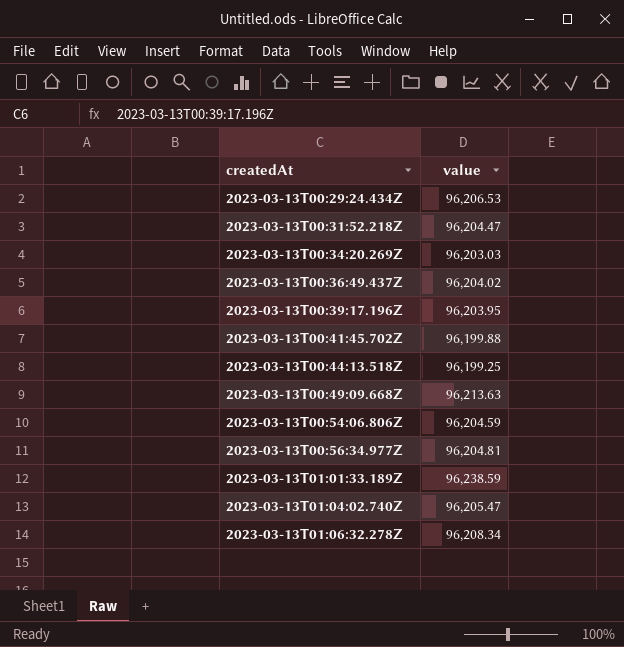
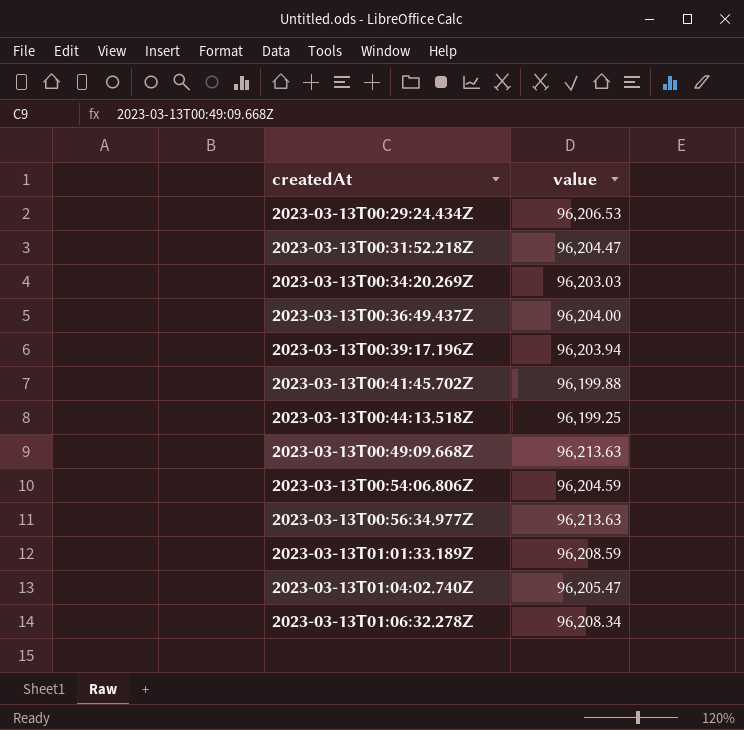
2023-03-13T00:36:49.437Z | value: 96,204.02 -> 96,204.00
2023-03-13T00:39:17.196Z | value: 96,203.95 -> 96,203.94
2023-03-13T00:56:34.977Z | value: 96,204.81 -> 96,213.63
2023-03-13T01:01:33.189Z | value: 96,238.59 -> 96,208.59

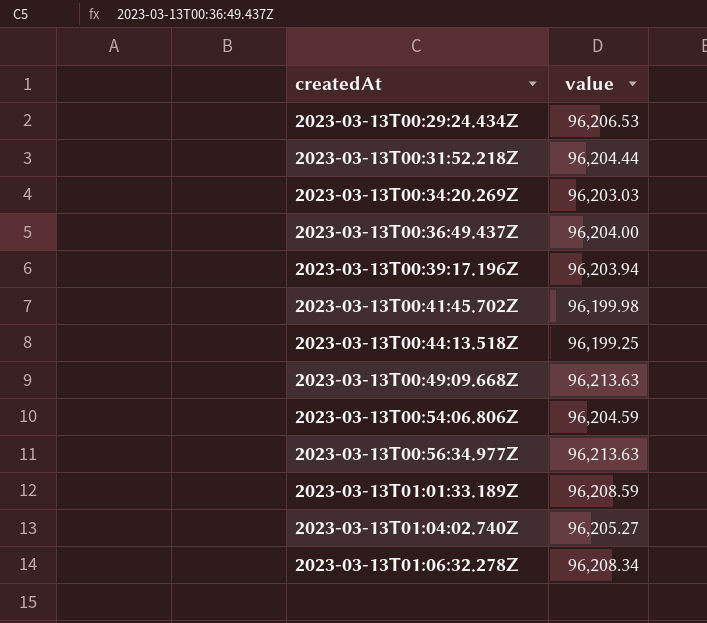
2023-03-13T00:31:52.218Z | value: 96,204.47 -> 96,204.44
2023-03-13T00:41:45.702Z | value: 96,199.88 -> 96,199.98
2023-03-13T01:04:02.740Z | value: 96,205.47 -> 96,205.27

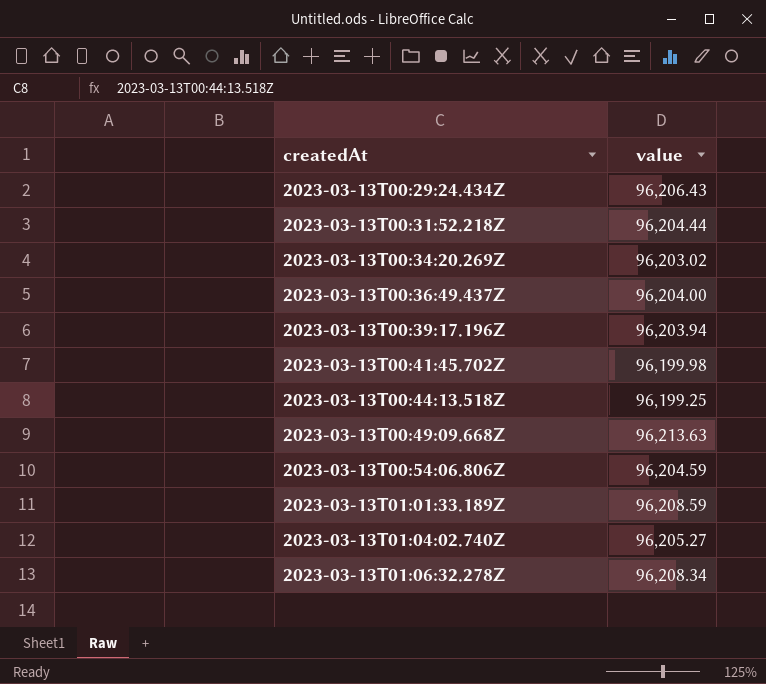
row 2023-03-13T00:56:34.977Z: 96,213.63 -> none
2023-03-13T00:29:24.434Z | value: 96,206.53 -> 96,206.43
2023-03-13T00:34:20.269Z | value: 96,203.03 -> 96,203.02

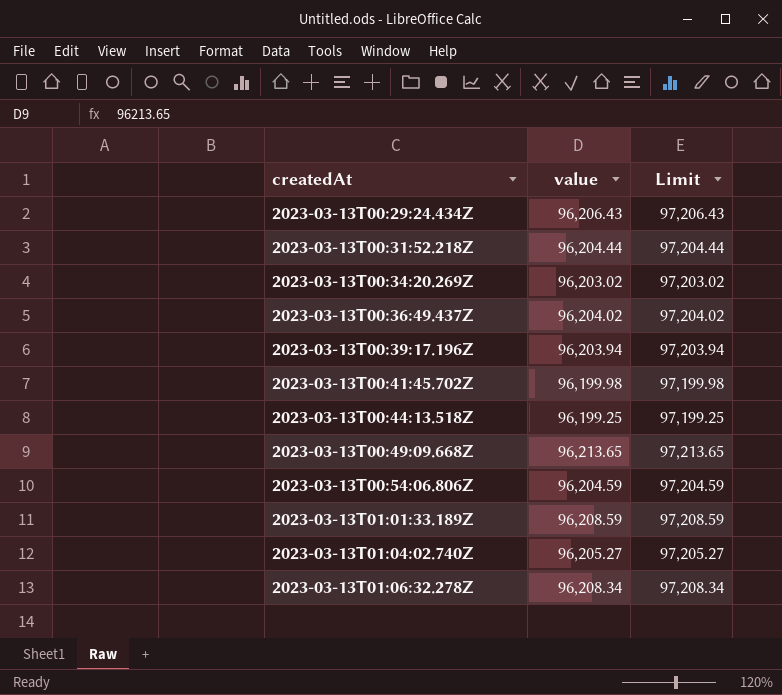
column Limit | formula: none -> [value] + 1000
2023-03-13T00:36:49.437Z | value: 96,204.00 -> 96,204.02
2023-03-13T00:49:09.668Z | value: 96,213.63 -> 96,213.65

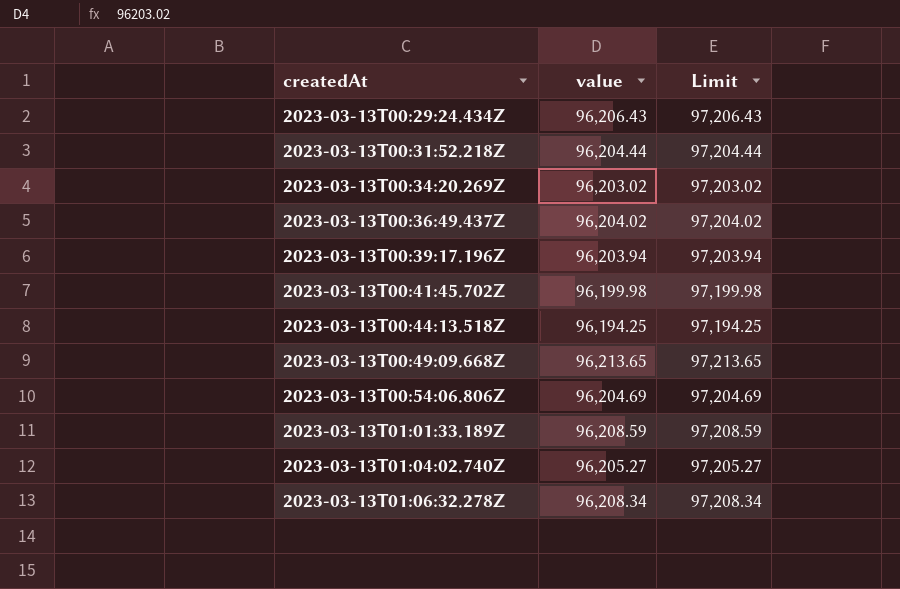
2023-03-13T00:44:13.518Z | value: 96,199.25 -> 96,194.25
2023-03-13T00:44:13.518Z | Limit: 97,199.25 -> 97,194.25
2023-03-13T00:54:06.806Z | value: 96,204.59 -> 96,204.69
2023-03-13T00:54:06.806Z | Limit: 97,204.59 -> 97,204.69

